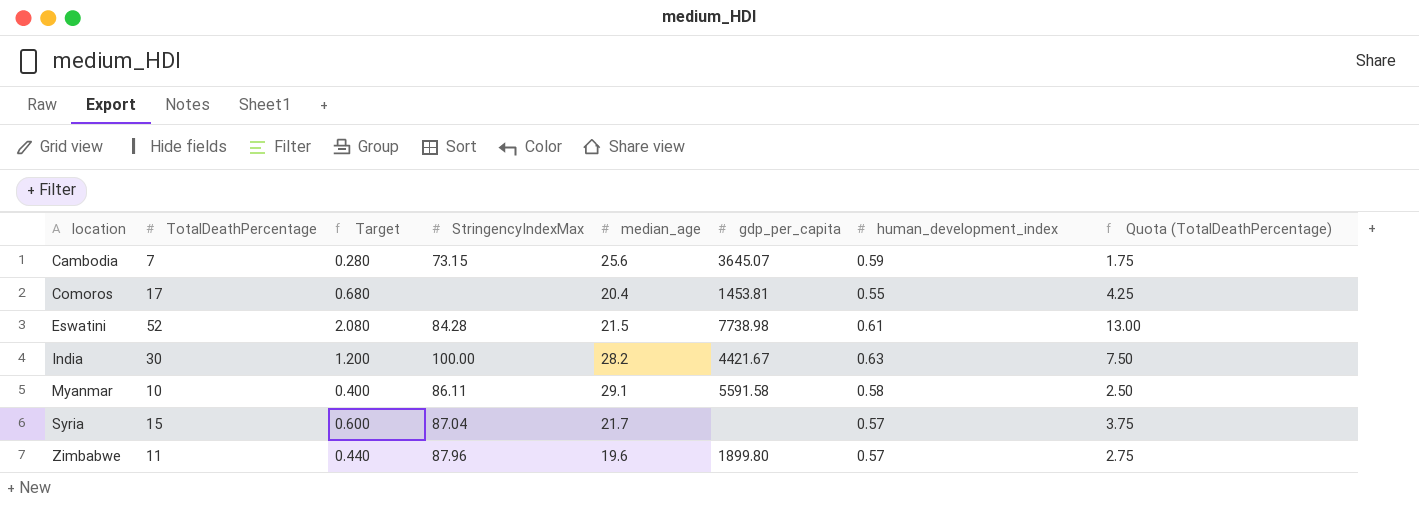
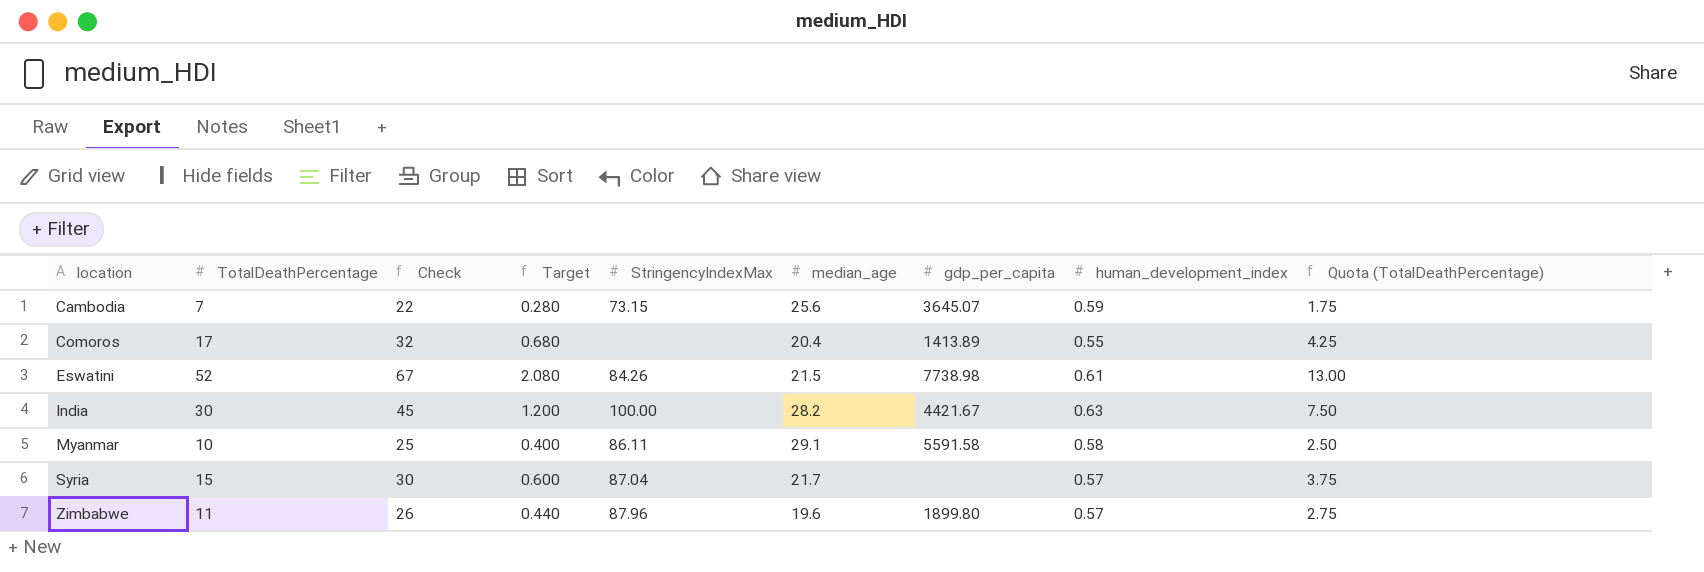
column Check | formula: none -> [TotalDeathPercentage] + 15
Comoros | gdp_per_capita: 1453.81 -> 1413.89
Eswatini | StringencyIndexMax: 84.28 -> 84.26

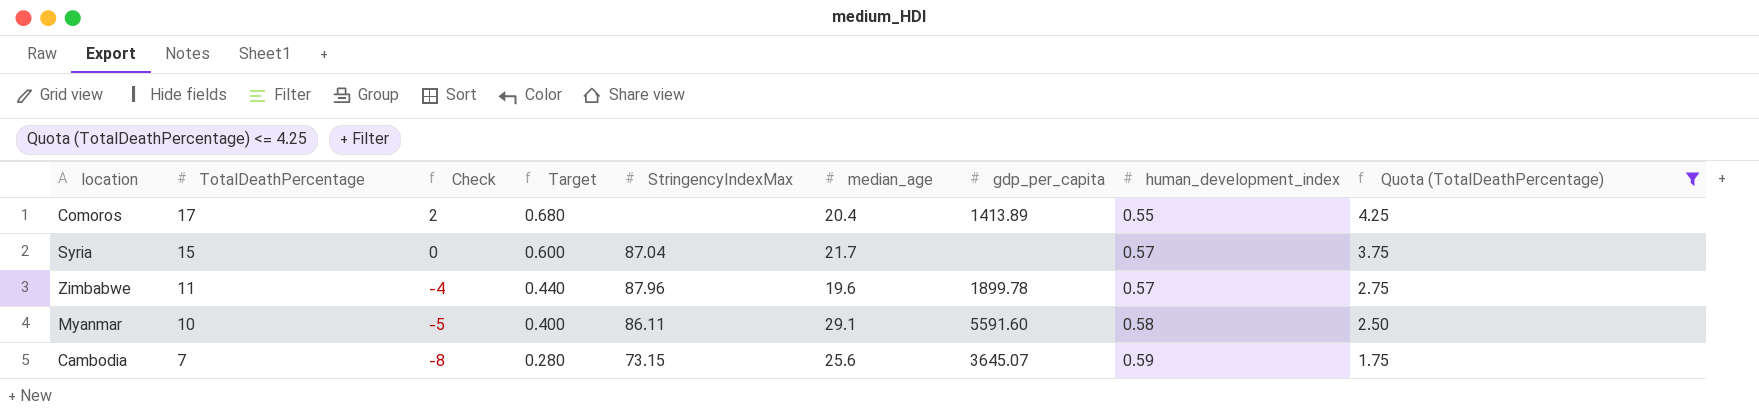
filter: none -> Quota (TotalDeathPercentage) <= 4.25
row order: location ascending -> TotalDeathPercentage descending
column Check | formula: [TotalDeathPercentage] + 15 -> [TotalDeathPercentage] - 15
Zimbabwe | gdp_per_capita: 1899.80 -> 1899.78
Myanmar | gdp_per_capita: 5591.58 -> 5591.60

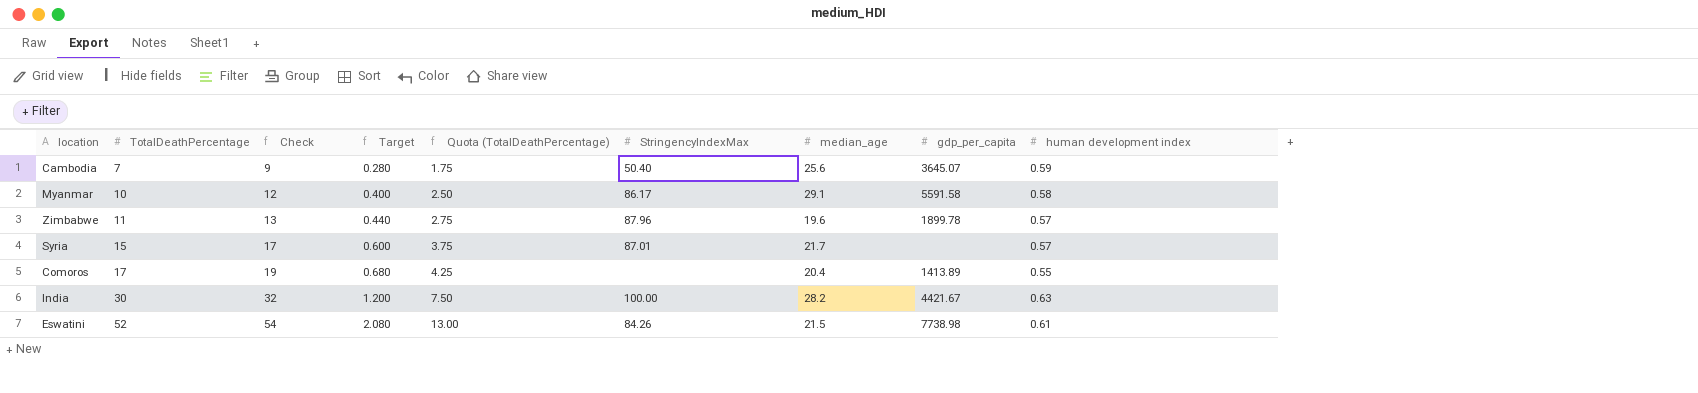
filter: Quota (TotalDeathPercentage) <= 4.25 -> none
row order: TotalDeathPercentage descending -> TotalDeathPercentage ascending
column Check | formula: [TotalDeathPercentage] - 15 -> [TotalDeathPercentage] + 2
column Quota (TotalDeathPercentage) | position: 9 -> 5
column name: human_development_index -> human development index
Cambodia | StringencyIndexMax: 73.15 -> 50.40
Myanmar | StringencyIndexMax: 86.11 -> 86.17
Myanmar | gdp_per_capita: 5591.60 -> 5591.58
Syria | StringencyIndexMax: 87.04 -> 87.01

